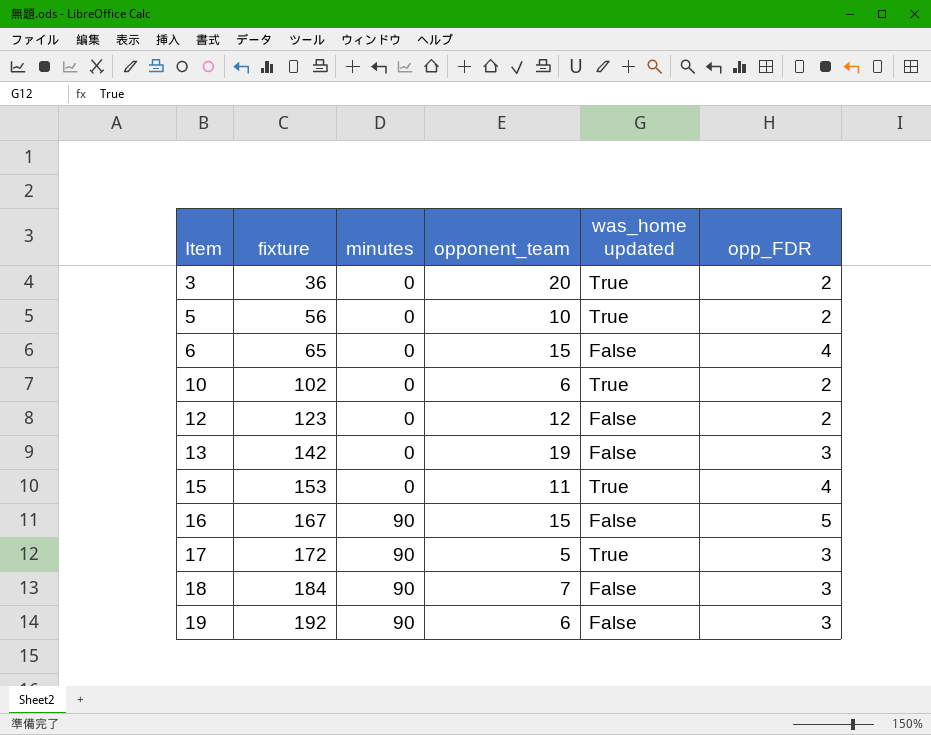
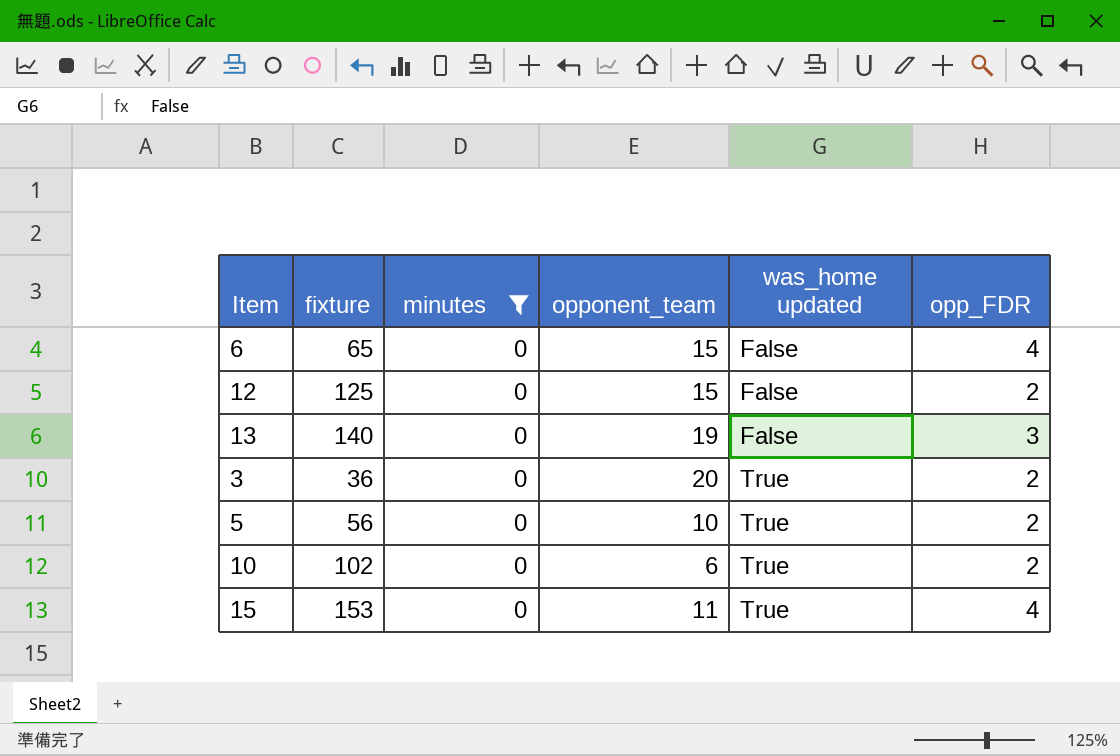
filter: none -> minutes = 0
row order: Item ascending -> was_home updated ascending
12 | fixture: 123 -> 125
12 | opponent_team: 12 -> 15
13 | fixture: 142 -> 140

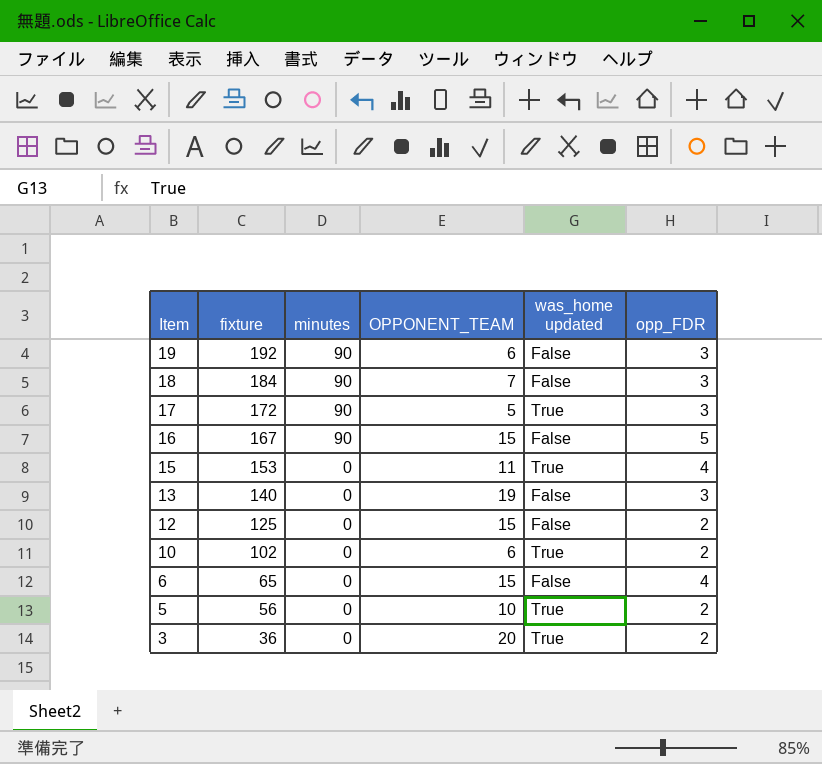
filter: minutes = 0 -> none
row order: was_home updated ascending -> Item descending
column name: opponent_team -> OPPONENT_TEAM

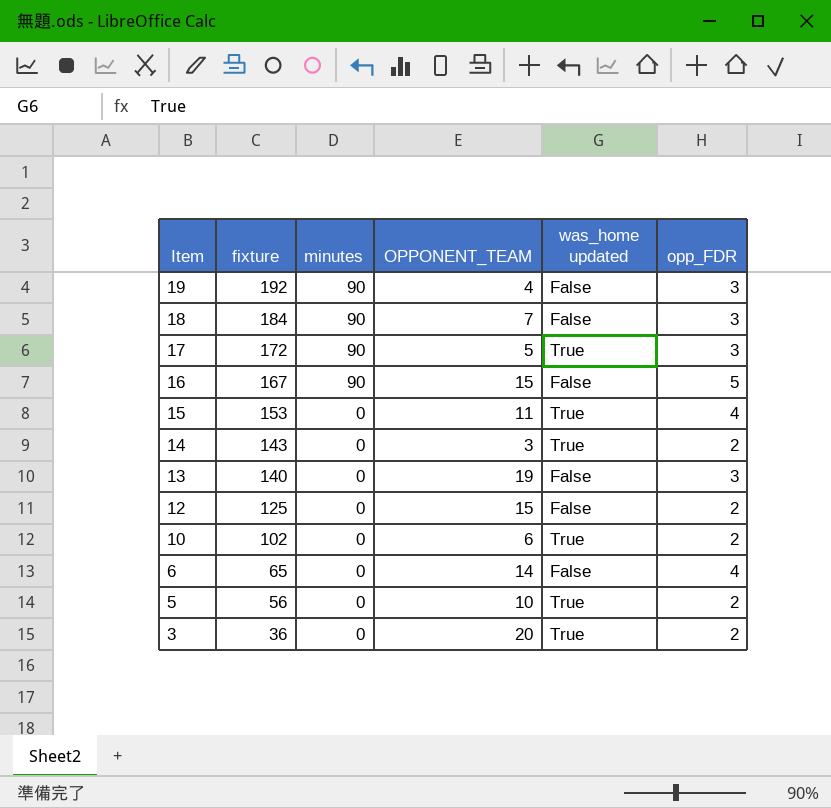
19 | OPPONENT_TEAM: 6 -> 4
row 14: none -> 143 | 0 | 3 | True | 2
6 | OPPONENT_TEAM: 15 -> 14

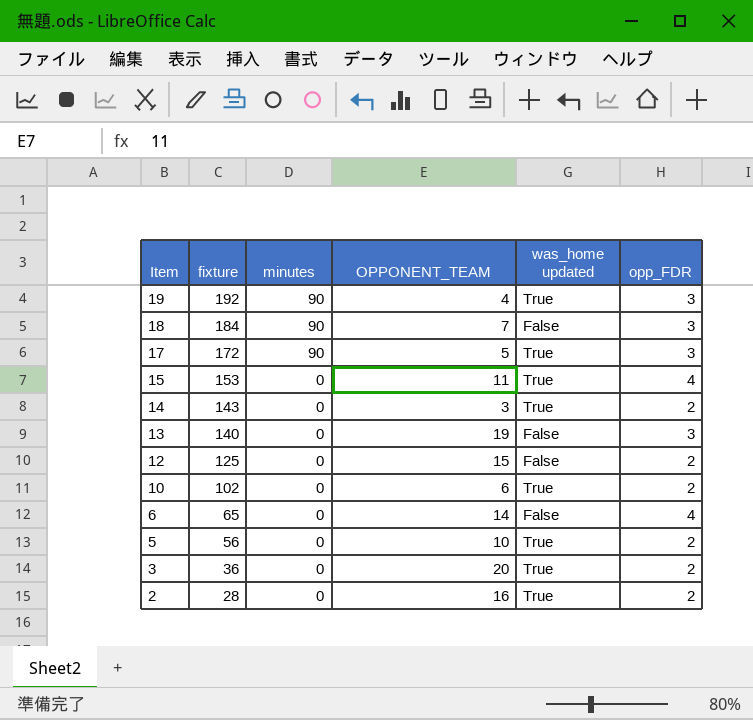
row 16: 167 | 90 | 15 | False | 5 -> none
19 | was_home updated: False -> True
row 2: none -> 28 | 0 | 16 | True | 2

